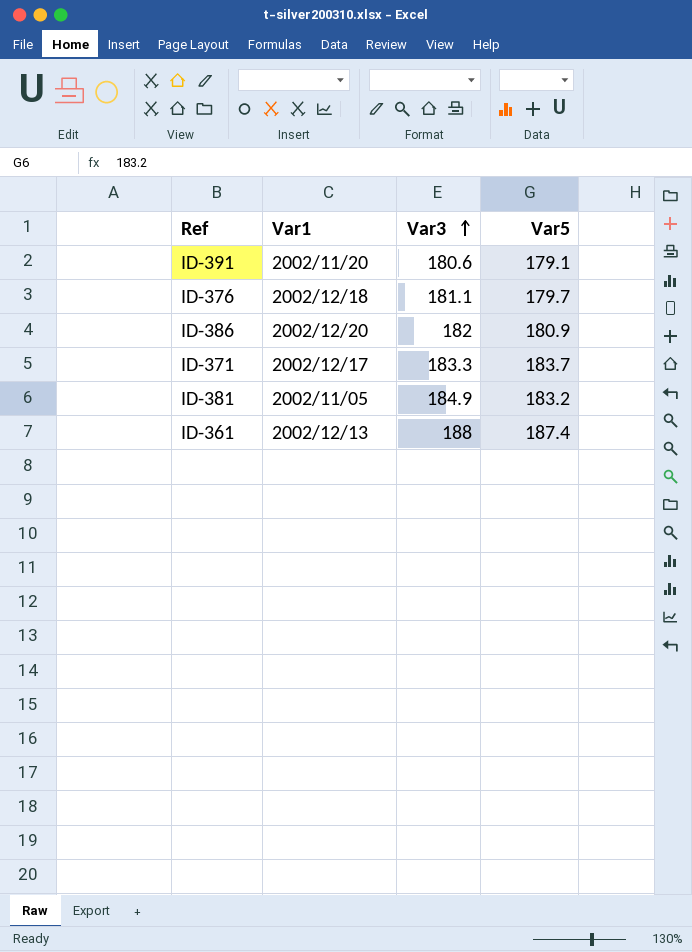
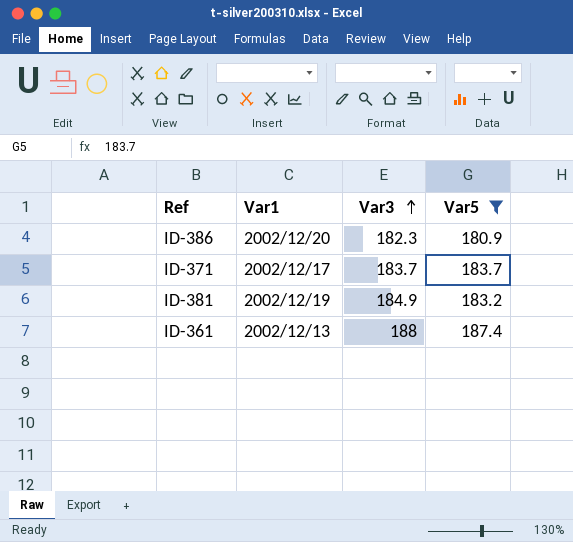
filter: none -> Var5 >= 180.9
ID-386 | Var3: 182 -> 182.3
ID-371 | Var3: 183.3 -> 183.7
ID-381 | Var1: 2002/11/05 -> 2002/12/19

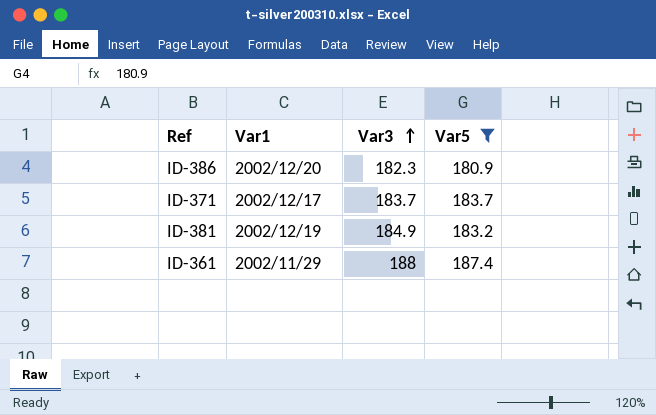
ID-361 | Var1: 2002/12/13 -> 2002/11/29

